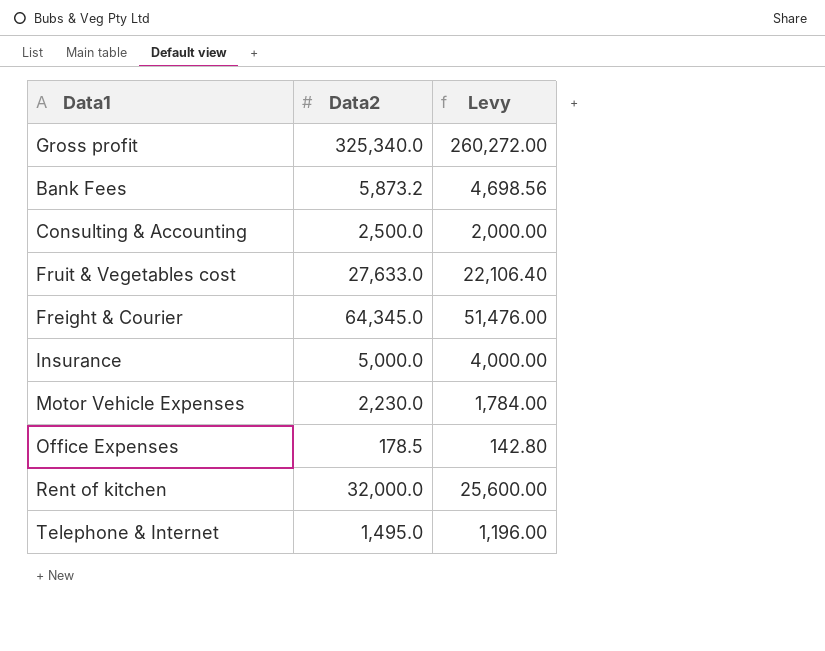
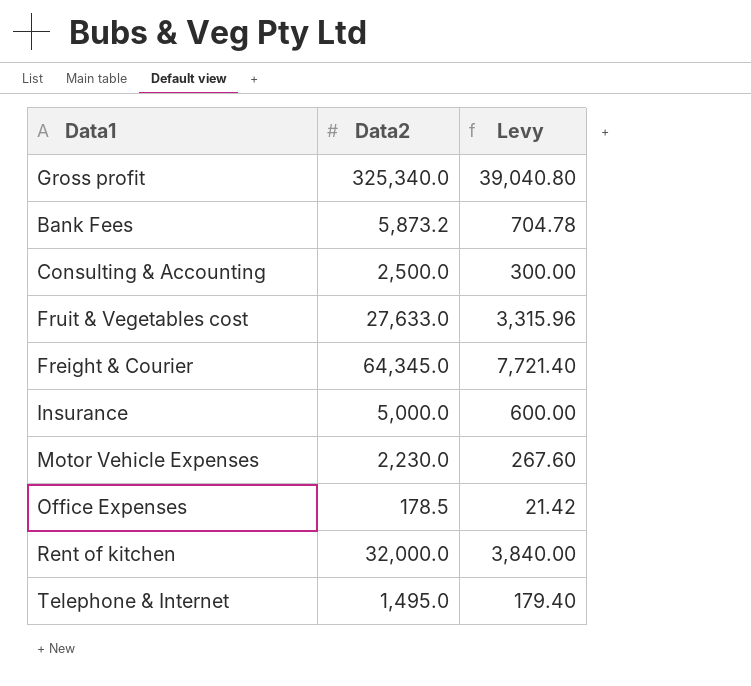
column Levy | formula: [Data2] * 0.8 -> [Data2] * 0.12

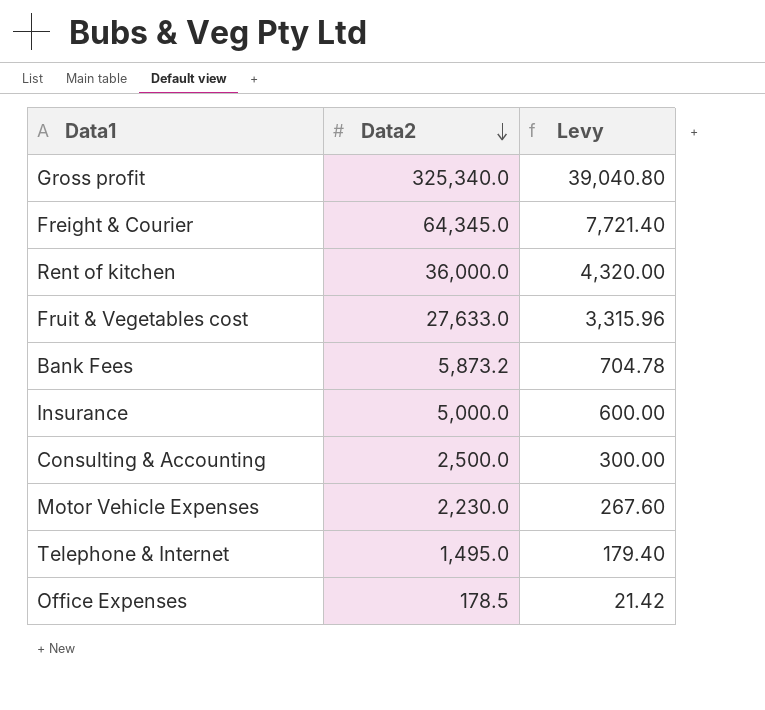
row order: none -> Data2 descending
Rent of kitchen | Data2: 32,000.0 -> 36,000.0
Rent of kitchen | Levy: 3,840.00 -> 4,320.00

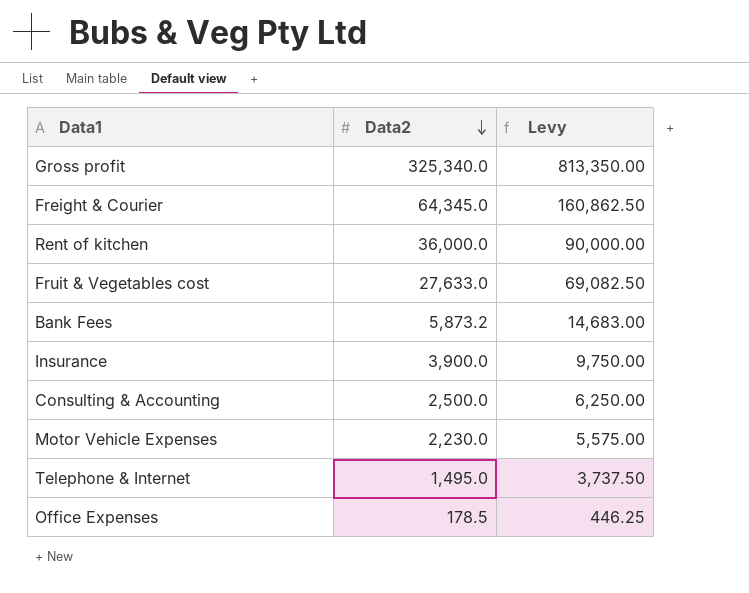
column Levy | formula: [Data2] * 0.12 -> [Data2] * 2.5
Insurance | Data2: 5,000.0 -> 3,900.0

